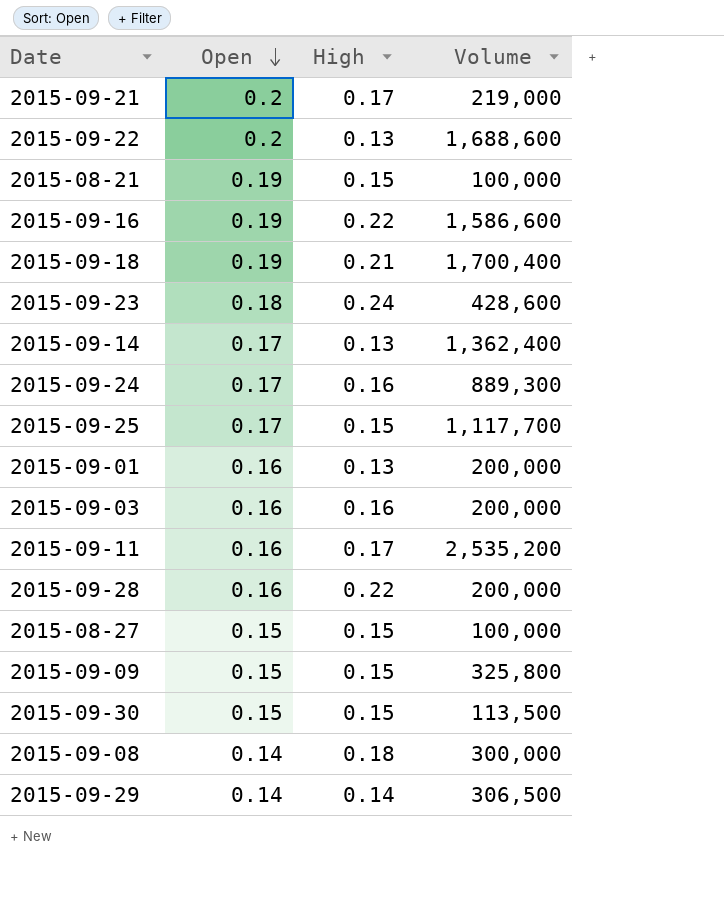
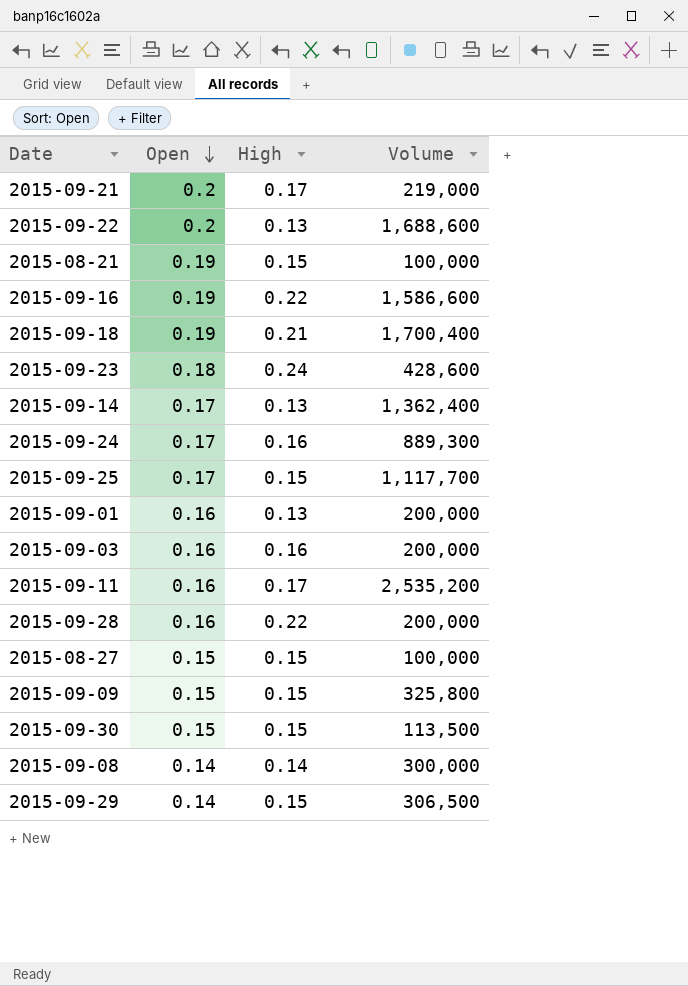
2015-09-08 | High: 0.18 -> 0.14
2015-09-29 | High: 0.14 -> 0.15

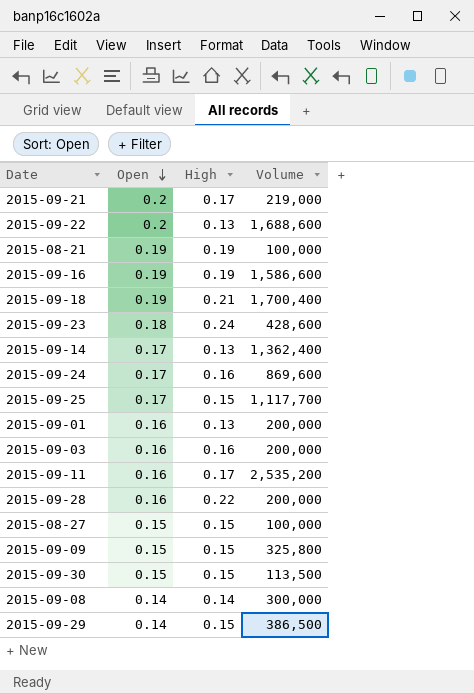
2015-08-21 | High: 0.15 -> 0.19
2015-09-16 | High: 0.22 -> 0.19
2015-09-24 | Volume: 889,300 -> 869,600
2015-09-29 | Volume: 306,500 -> 386,500

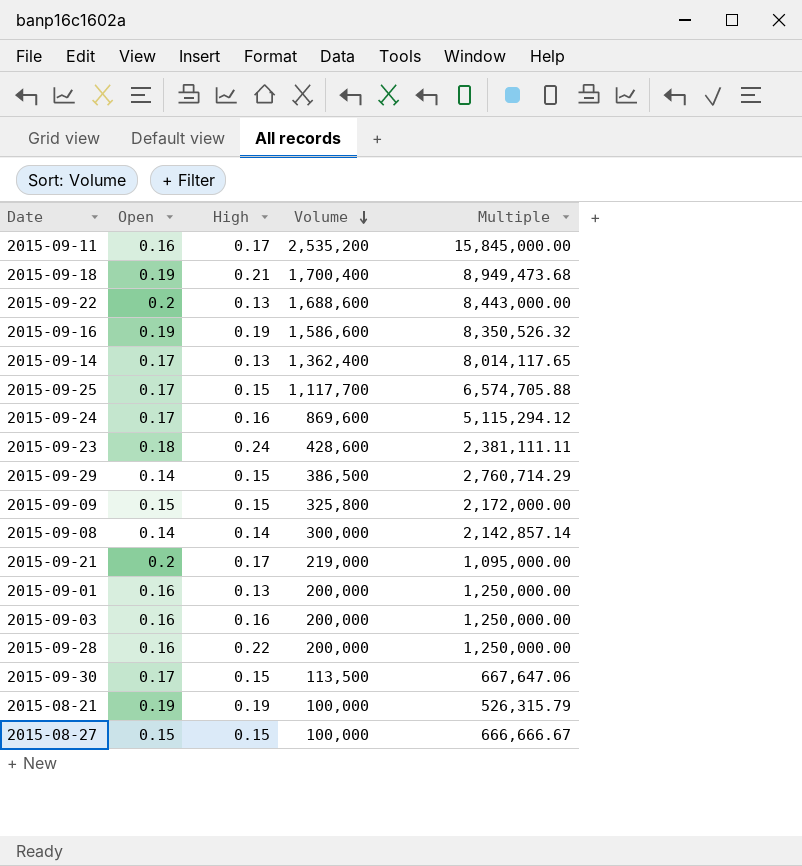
row order: Open descending -> Volume descending
column Multiple | formula: none -> [Volume] / [Open]
2015-09-30 | Open: 0.15 -> 0.17

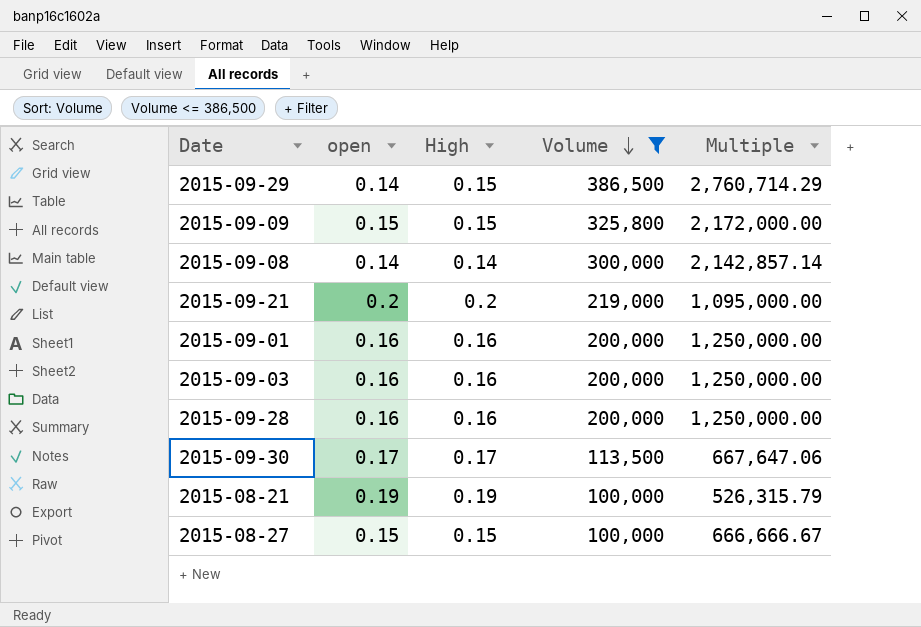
filter: none -> Volume <= 386,500
column name: Open -> open
2015-09-21 | High: 0.17 -> 0.2
2015-09-01 | High: 0.13 -> 0.16
2015-09-28 | High: 0.22 -> 0.16
2015-09-30 | High: 0.15 -> 0.17

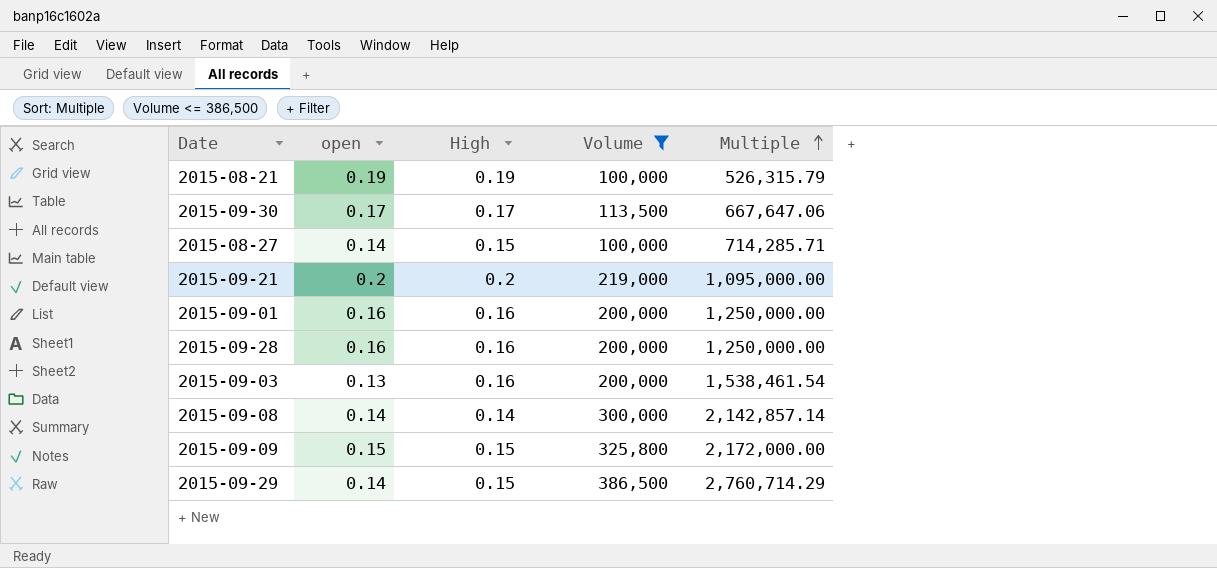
row order: Volume descending -> Multiple ascending
2015-08-27 | open: 0.15 -> 0.14
2015-08-27 | Multiple: 666,666.67 -> 714,285.71
2015-09-03 | open: 0.16 -> 0.13
2015-09-03 | Multiple: 1,250,000.00 -> 1,538,461.54

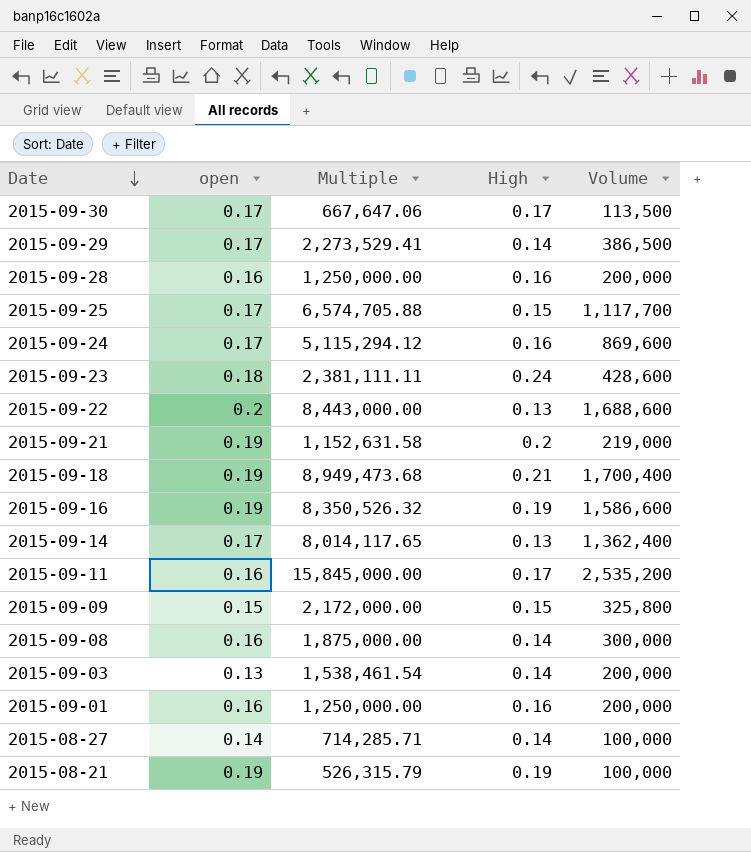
filter: Volume <= 386,500 -> none
row order: Multiple ascending -> Date descending
column Multiple | position: 5 -> 3
2015-09-29 | open: 0.14 -> 0.17
2015-09-29 | Multiple: 2,760,714.29 -> 2,273,529.41
2015-09-29 | High: 0.15 -> 0.14
2015-09-21 | open: 0.2 -> 0.19
2015-09-21 | Multiple: 1,095,000.00 -> 1,152,631.58
2015-09-08 | open: 0.14 -> 0.16
2015-09-08 | Multiple: 2,142,857.14 -> 1,875,000.00
2015-09-03 | High: 0.16 -> 0.14
2015-08-27 | High: 0.15 -> 0.14

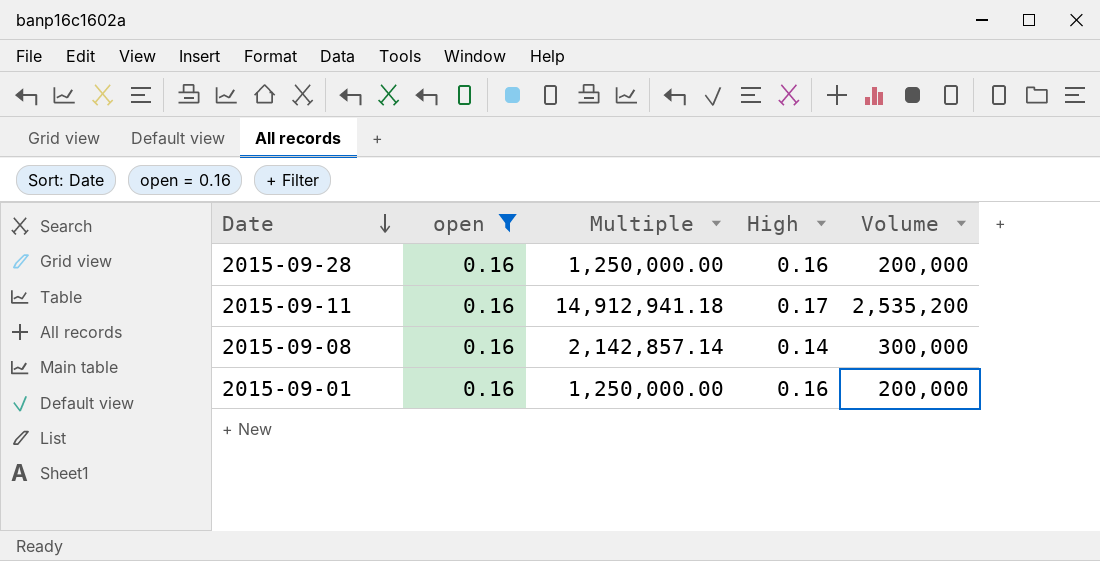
filter: none -> open = 0.16
column Multiple | formula: [Volume] / [open] -> [Volume] / [High]

